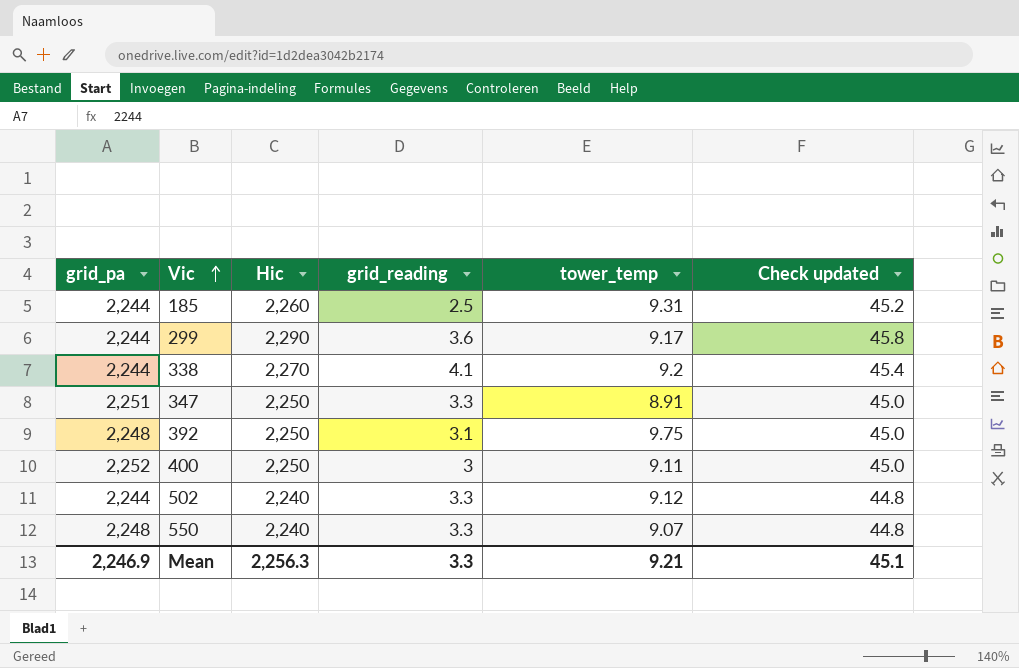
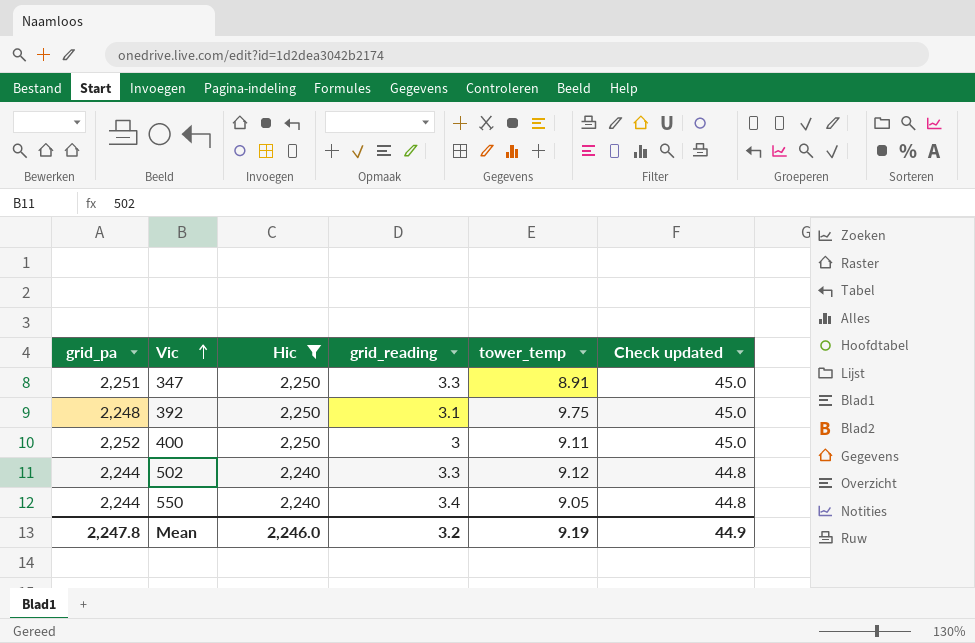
filter: none -> Hic <= 2,250
550 | grid_pa: 2,248 -> 2,244
550 | grid_reading: 3.3 -> 3.4
550 | tower_temp: 9.07 -> 9.05
Mean | grid_pa: 2,246.9 -> 2,247.8
Mean | Hic: 2,256.3 -> 2,246.0
Mean | grid_reading: 3.3 -> 3.2
Mean | tower_temp: 9.21 -> 9.19
Mean | Check updated: 45.1 -> 44.9

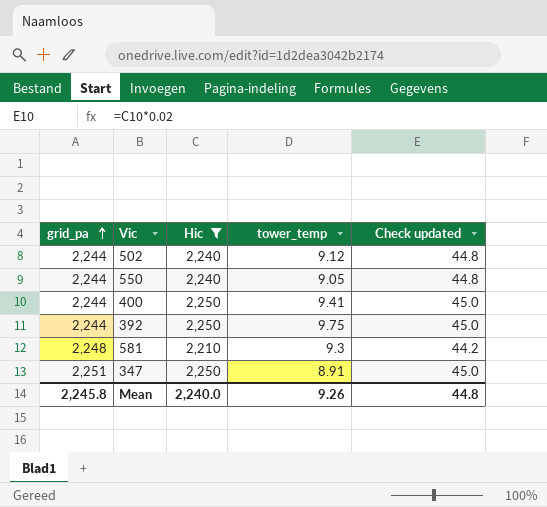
row order: Vic ascending -> grid_pa ascending
column grid_reading | position: 4 -> none
400 | grid_pa: 2,252 -> 2,244
400 | tower_temp: 9.11 -> 9.41
392 | grid_pa: 2,248 -> 2,244
row 581: none -> 2,248 | 2,210 | 9.3 | 44.2
Mean | grid_pa: 2,247.8 -> 2,245.8
Mean | Hic: 2,246.0 -> 2,240.0
Mean | tower_temp: 9.19 -> 9.26
Mean | Check updated: 44.9 -> 44.8

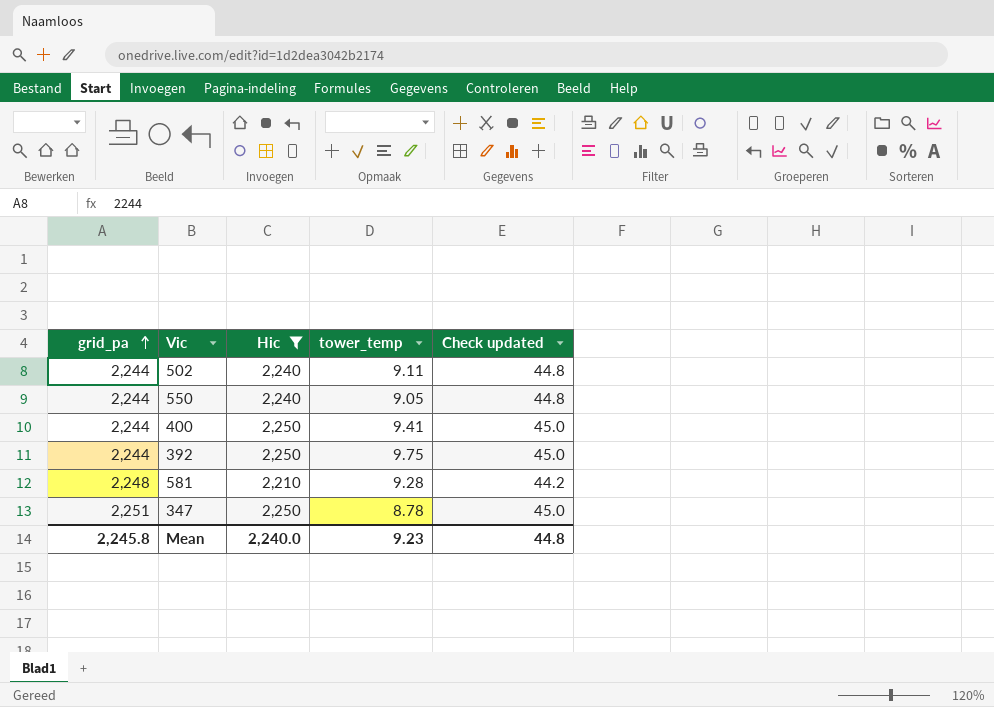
502 | tower_temp: 9.12 -> 9.11
581 | tower_temp: 9.3 -> 9.28
347 | tower_temp: 8.91 -> 8.78
Mean | tower_temp: 9.26 -> 9.23

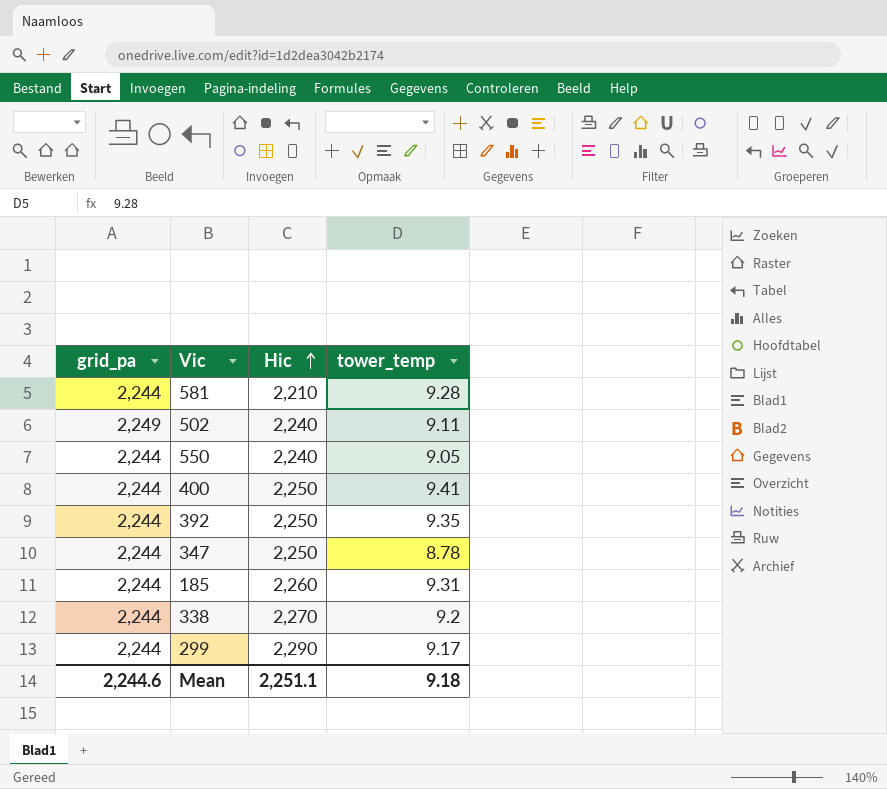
filter: Hic <= 2,250 -> none
row order: grid_pa ascending -> Hic ascending
column Check updated | formula: [Hic] * 0.02 -> none
581 | grid_pa: 2,248 -> 2,244
502 | grid_pa: 2,244 -> 2,249
392 | tower_temp: 9.75 -> 9.35
347 | grid_pa: 2,251 -> 2,244
Mean | grid_pa: 2,245.8 -> 2,244.6
Mean | Hic: 2,240.0 -> 2,251.1
Mean | tower_temp: 9.23 -> 9.18

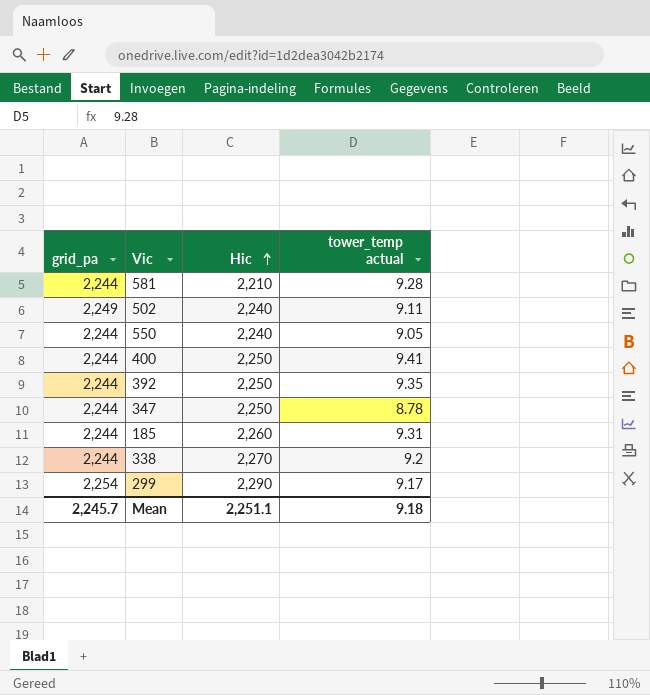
column name: tower_temp -> tower_temp actual
299 | grid_pa: 2,244 -> 2,254
Mean | grid_pa: 2,244.6 -> 2,245.7

